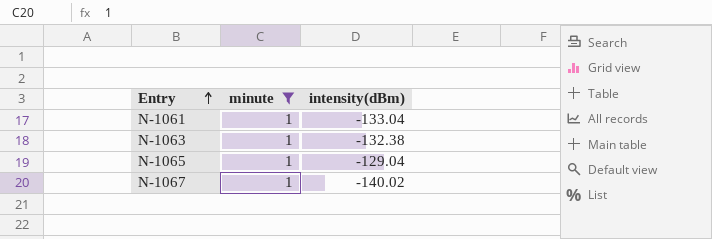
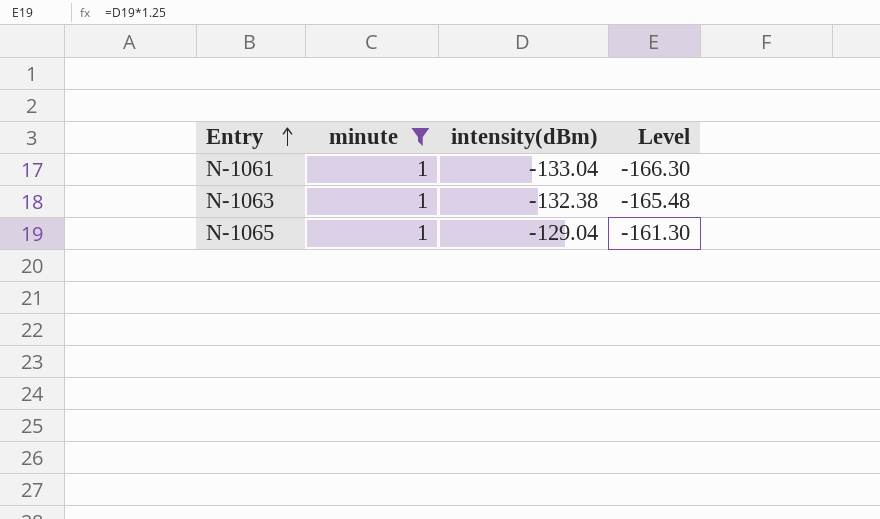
column Level | formula: none -> [intensity(dBm)] * 1.25
row N-1067: 1 | -140.02 -> none

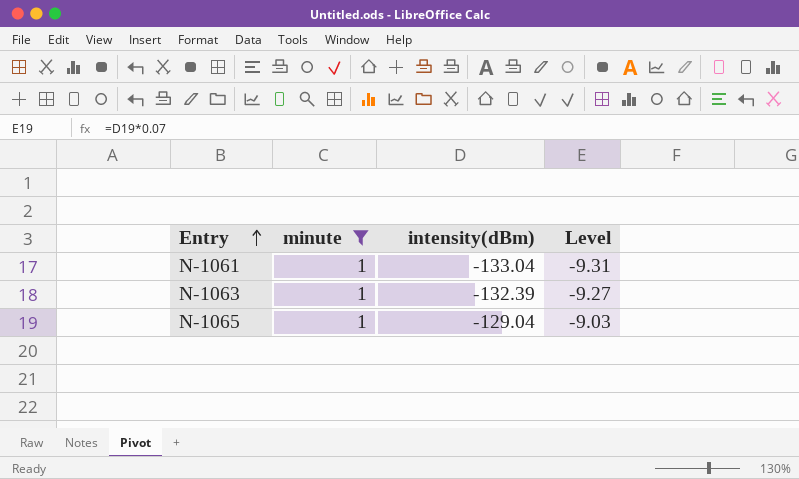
column Level | formula: [intensity(dBm)] * 1.25 -> [intensity(dBm)] * 0.07
N-1063 | intensity(dBm): -132.38 -> -132.39

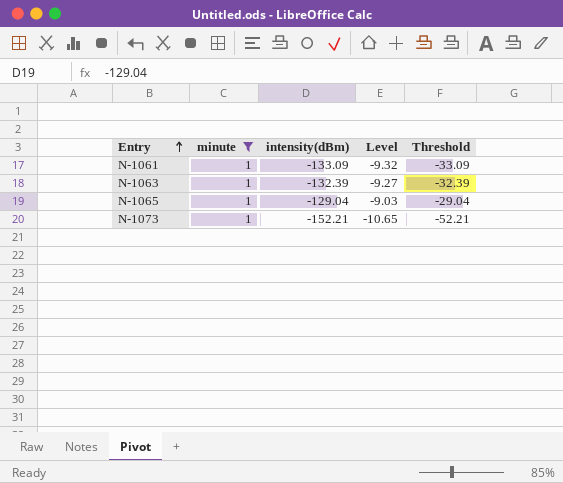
column Threshold | formula: none -> [intensity(dBm)] + 100
N-1061 | intensity(dBm): -133.04 -> -133.09
N-1061 | Level: -9.31 -> -9.32
row N-1073: none -> 1 | -152.21 | -10.65 | -52.21

